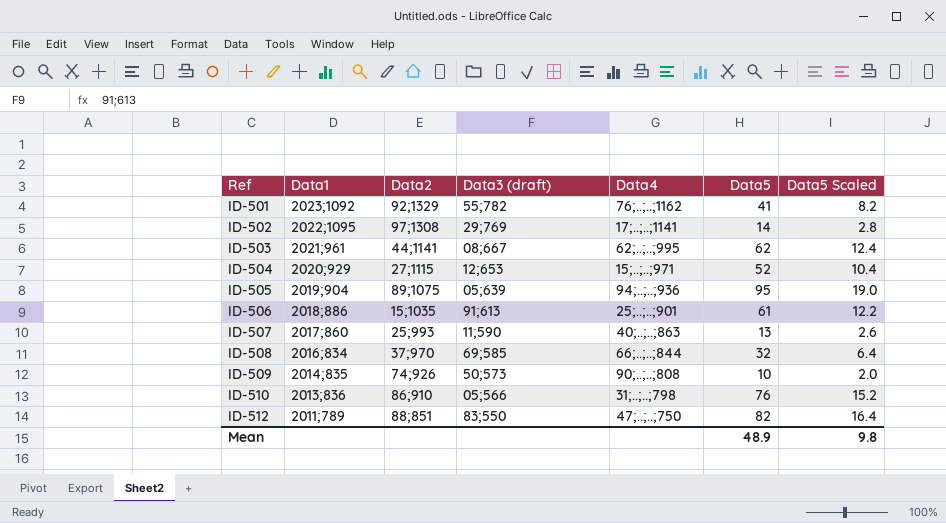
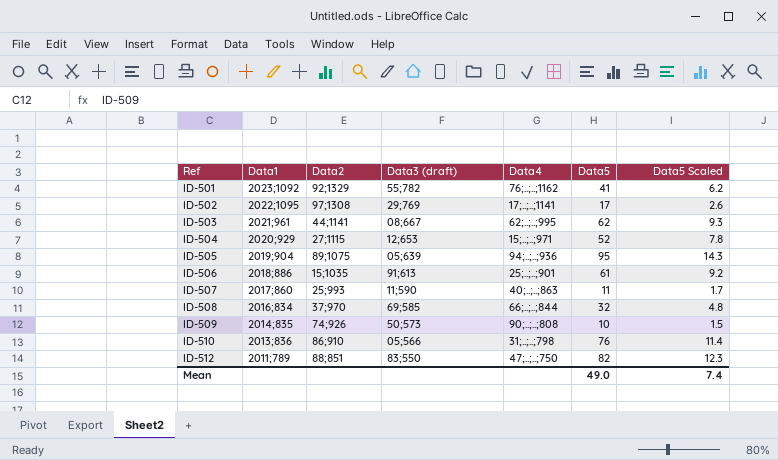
column Data5 Scaled | formula: [Data5] * 0.2 -> [Data5] * 0.15
ID-502 | Data5: 14 -> 17
ID-507 | Data5: 13 -> 11
Mean | Data5: 48.9 -> 49.0
Mean | Data5 Scaled: 9.8 -> 7.4

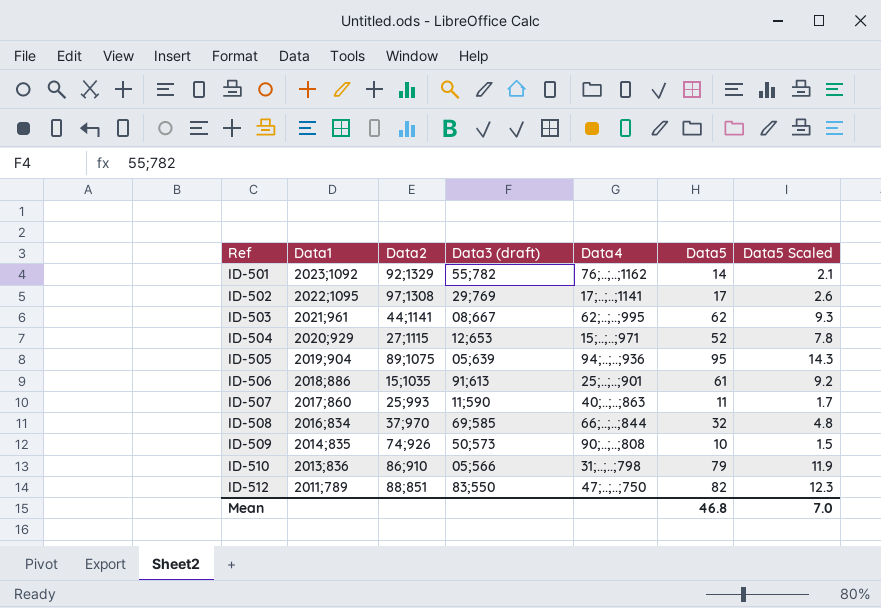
ID-501 | Data5: 41 -> 14
ID-501 | Data5 Scaled: 6.2 -> 2.1
ID-510 | Data5: 76 -> 79
ID-510 | Data5 Scaled: 11.4 -> 11.9
Mean | Data5: 49.0 -> 46.8
Mean | Data5 Scaled: 7.4 -> 7.0

